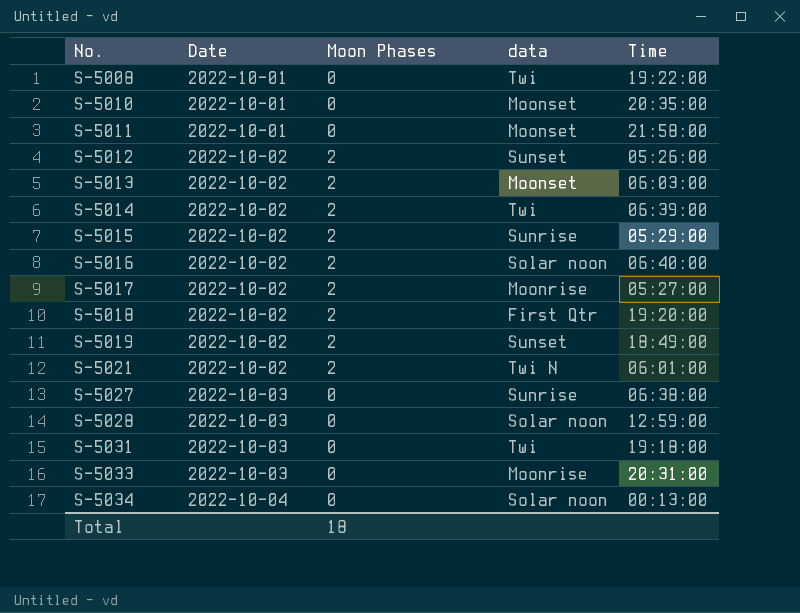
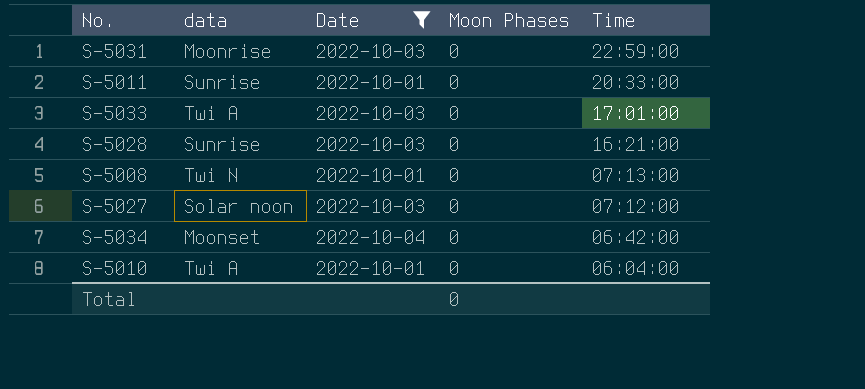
filter: none -> Date != 2022-10-02
row order: No. ascending -> Time descending
column data | position: 4 -> 2
S-5031 | data: Twi -> Moonrise
S-5031 | Time: 19:18:00 -> 22:59:00
S-5011 | data: Moonset -> Sunrise
S-5011 | Time: 21:58:00 -> 20:33:00
S-5033 | data: Moonrise -> Twi A
S-5033 | Time: 20:31:00 -> 17:01:00
S-5028 | data: Solar noon -> Sunrise
S-5028 | Time: 12:59:00 -> 16:21:00
S-5008 | data: Twi -> Twi N
S-5008 | Time: 19:22:00 -> 07:13:00
S-5027 | data: Sunrise -> Solar noon
S-5027 | Time: 06:38:00 -> 07:12:00
S-5034 | data: Solar noon -> Moonset
S-5034 | Time: 00:13:00 -> 06:42:00
S-5010 | data: Moonset -> Twi A
S-5010 | Time: 20:35:00 -> 06:04:00
Total | Moon Phases: 18 -> 0

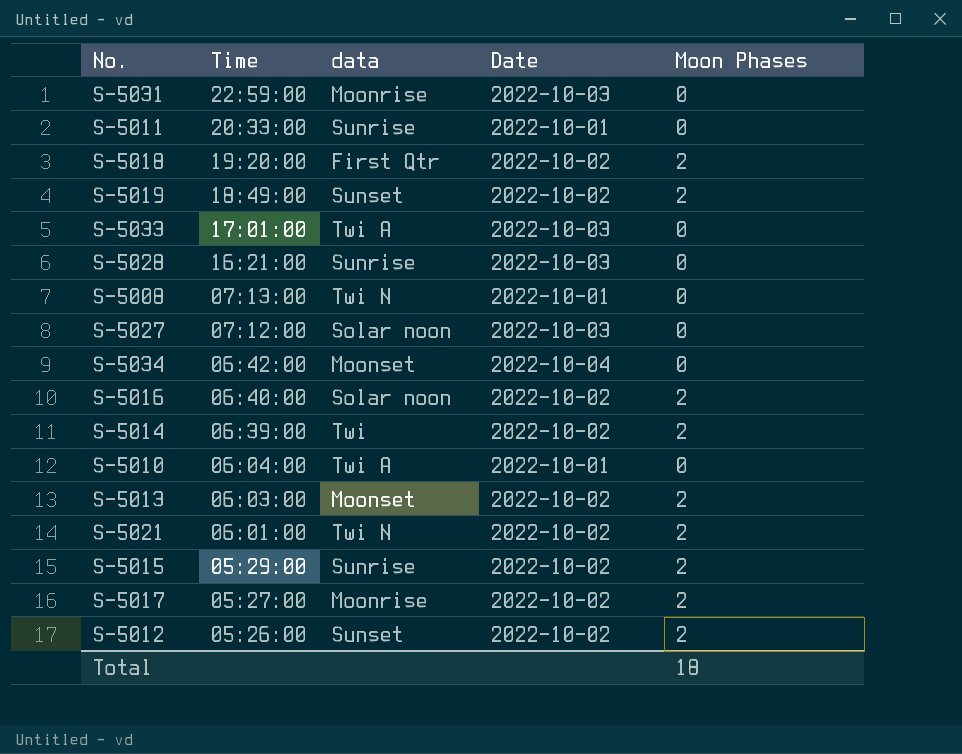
filter: Date != 2022-10-02 -> none
column Time | position: 5 -> 2
Total | Moon Phases: 0 -> 18

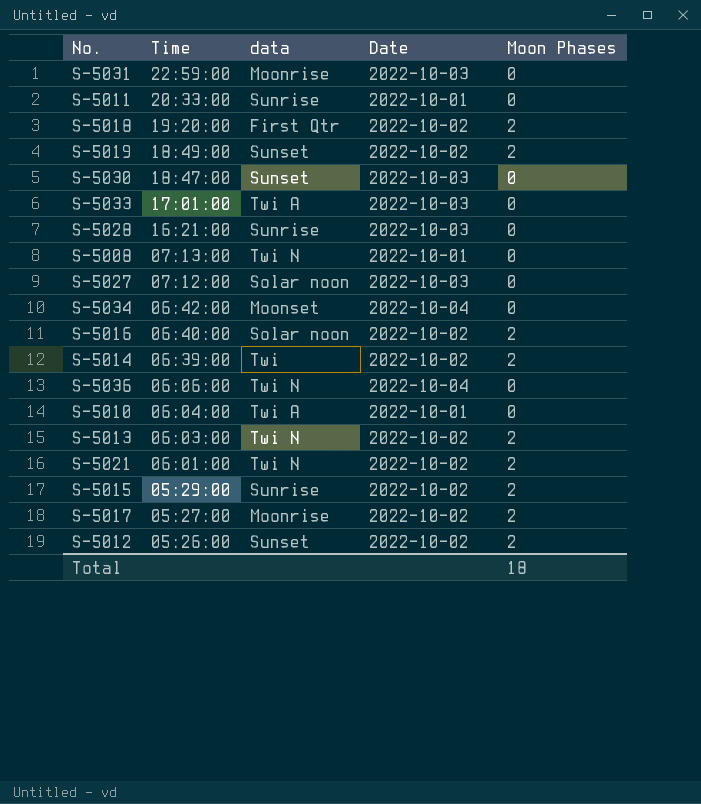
row S-5030: none -> 18:47:00 | Sunset | 2022-10-03 | 0
row S-5036: none -> 06:06:00 | Twi N | 2022-10-04 | 0
S-5013 | data: Moonset -> Twi N

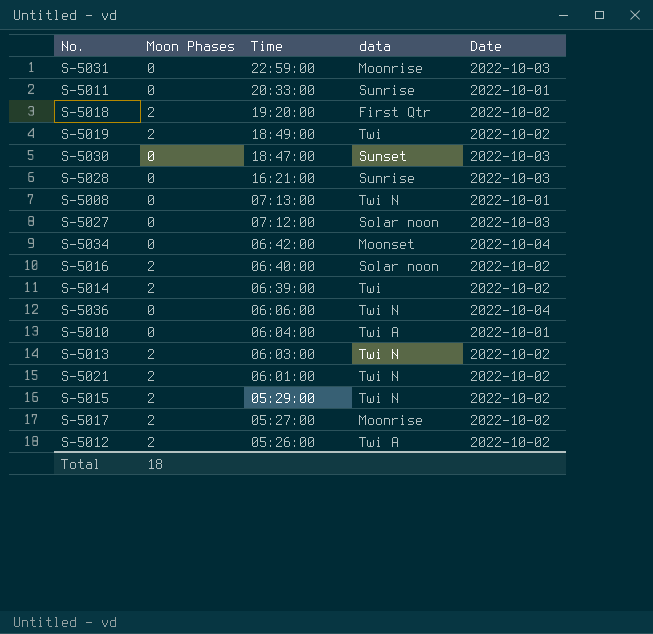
column Moon Phases | position: 5 -> 2
row S-5033: 17:01:00 | Twi A | 2022-10-03 | 0 -> none
S-5019 | data: Sunset -> Twi
S-5015 | data: Sunrise -> Twi N
S-5012 | data: Sunset -> Twi A

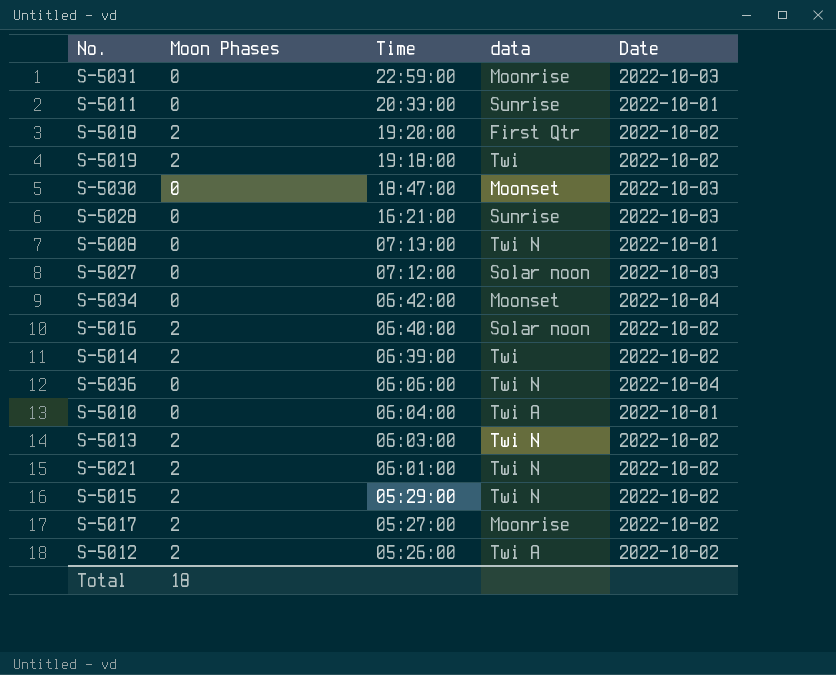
S-5019 | Time: 18:49:00 -> 19:18:00
S-5030 | data: Sunset -> Moonset

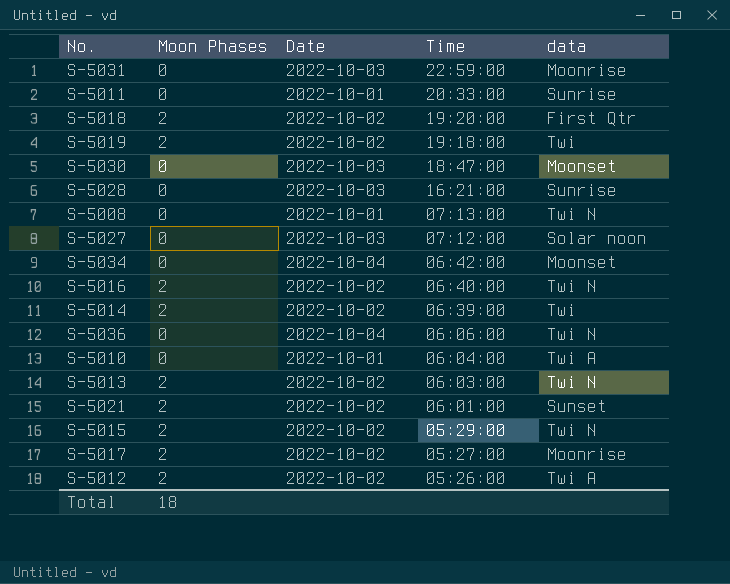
column Date | position: 5 -> 3
S-5016 | data: Solar noon -> Twi N
S-5021 | data: Twi N -> Sunset

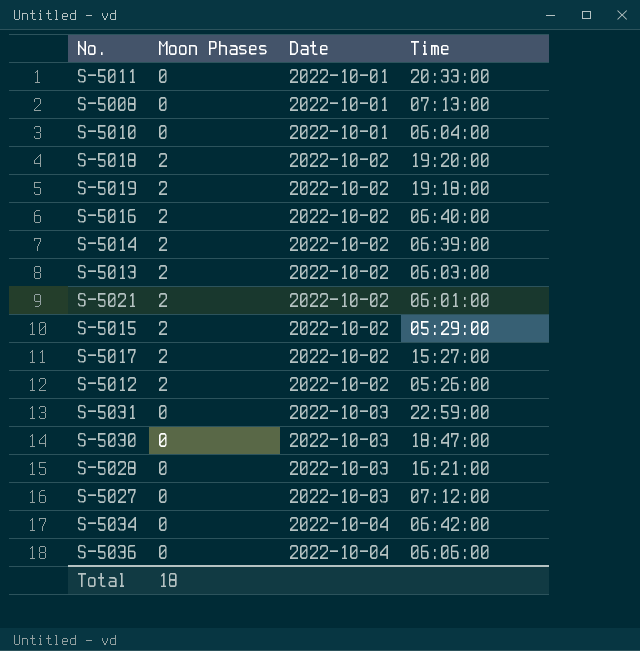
row order: Time descending -> Date ascending
column data | position: 5 -> none
S-5017 | Time: 05:27:00 -> 15:27:00

